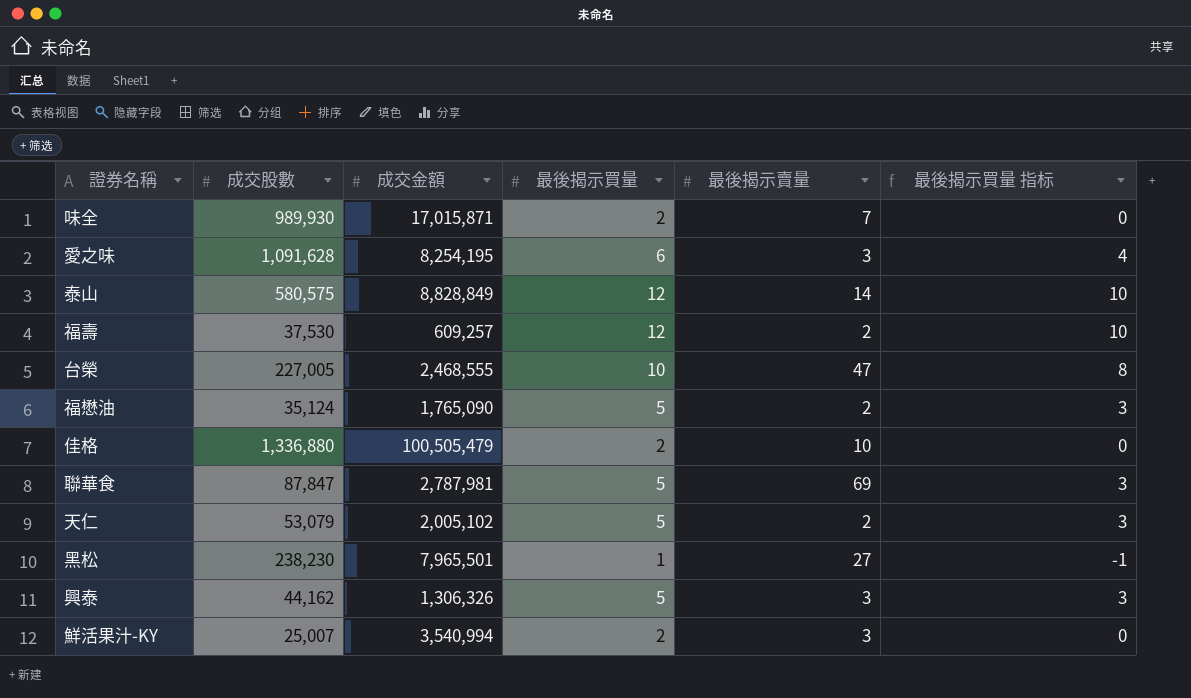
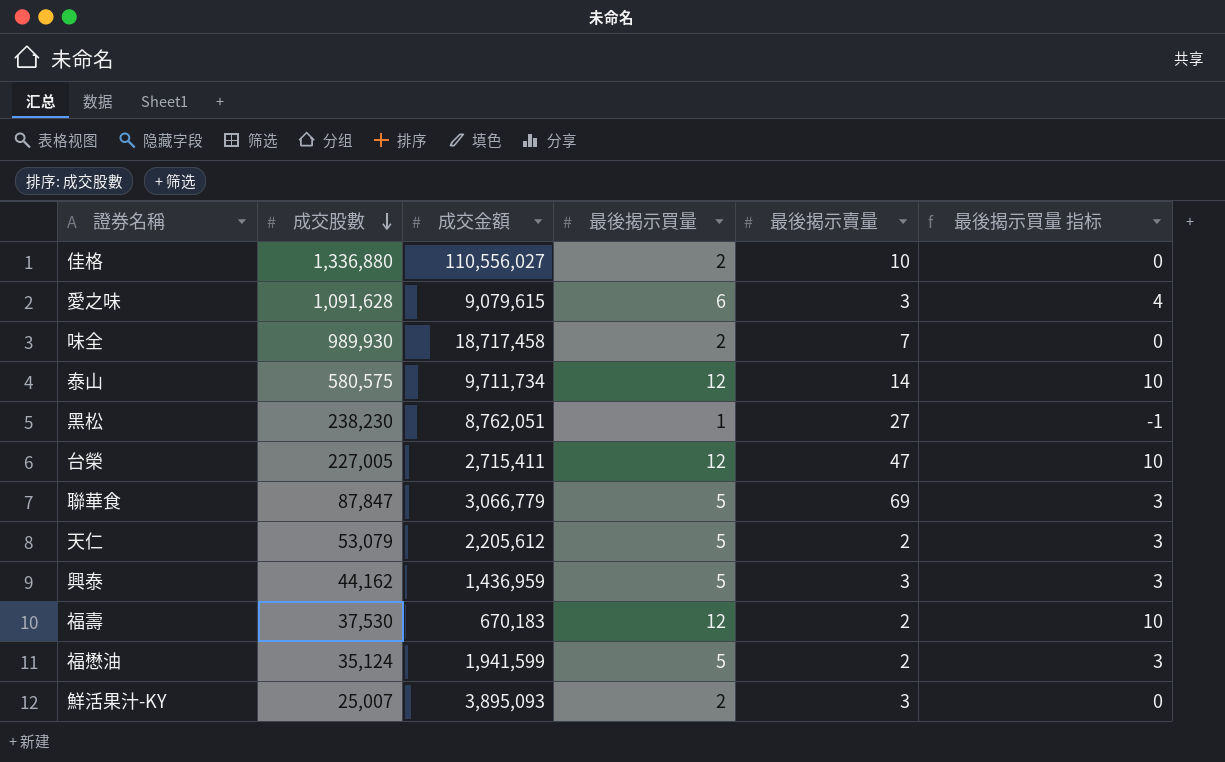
row order: none -> 成交股數 descending
佳格 | 成交金額: 100,505,479 -> 110,556,027
愛之味 | 成交金額: 8,254,195 -> 9,079,615
味全 | 成交金額: 17,015,871 -> 18,717,458
泰山 | 成交金額: 8,828,849 -> 9,711,734
黑松 | 成交金額: 7,965,501 -> 8,762,051
台榮 | 成交金額: 2,468,555 -> 2,715,411
台榮 | 最後揭示買量: 10 -> 12
台榮 | 最後揭示買量 指标: 8 -> 10
聯華食 | 成交金額: 2,787,981 -> 3,066,779
天仁 | 成交金額: 2,005,102 -> 2,205,612
興泰 | 成交金額: 1,306,326 -> 1,436,959
福壽 | 成交金額: 609,257 -> 670,183
福懋油 | 成交金額: 1,765,090 -> 1,941,599
鮮活果汁-KY | 成交金額: 3,540,994 -> 3,895,093

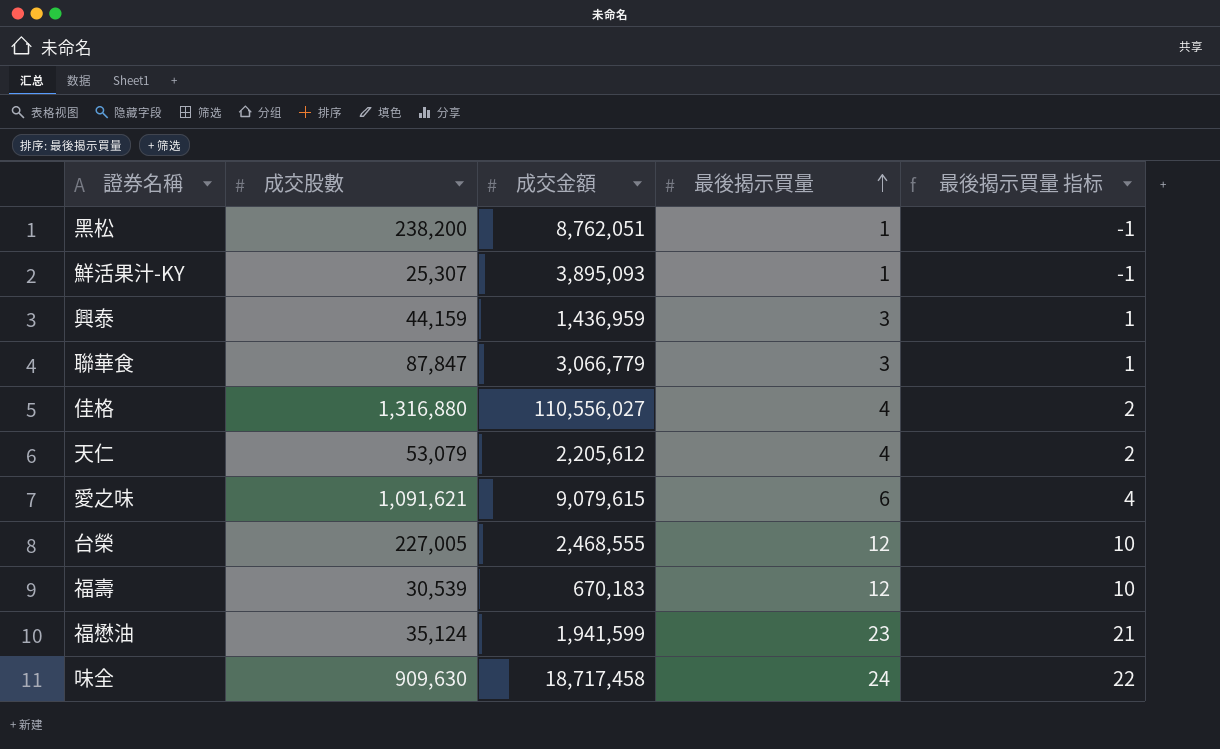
row order: 成交股數 descending -> 最後揭示買量 ascending
column 最後揭示賣量 | position: 5 -> none
row 泰山: 580,575 | 9,711,734 | 12 | 14 | 10 -> none
黑松 | 成交股數: 238,230 -> 238,200
鮮活果汁-KY | 成交股數: 25,007 -> 25,307
鮮活果汁-KY | 最後揭示買量: 2 -> 1
鮮活果汁-KY | 最後揭示買量 指标: 0 -> -1
興泰 | 成交股數: 44,162 -> 44,159
興泰 | 最後揭示買量: 5 -> 3
興泰 | 最後揭示買量 指标: 3 -> 1
聯華食 | 最後揭示買量: 5 -> 3
聯華食 | 最後揭示買量 指标: 3 -> 1
佳格 | 成交股數: 1,336,880 -> 1,316,880
佳格 | 最後揭示買量: 2 -> 4
佳格 | 最後揭示買量 指标: 0 -> 2
天仁 | 最後揭示買量: 5 -> 4
天仁 | 最後揭示買量 指标: 3 -> 2
愛之味 | 成交股數: 1,091,628 -> 1,091,621
台榮 | 成交金額: 2,715,411 -> 2,468,555
福壽 | 成交股數: 37,530 -> 30,539
福懋油 | 最後揭示買量: 5 -> 23
福懋油 | 最後揭示買量 指标: 3 -> 21
味全 | 成交股數: 989,930 -> 909,630
味全 | 最後揭示買量: 2 -> 24
味全 | 最後揭示買量 指标: 0 -> 22

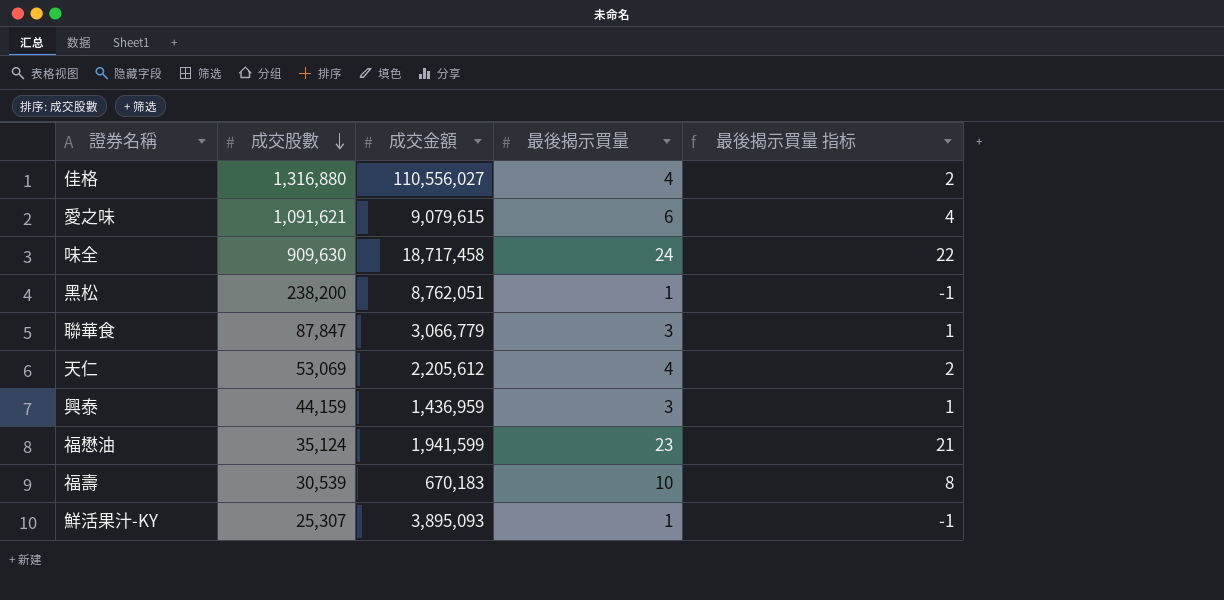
row order: 最後揭示買量 ascending -> 成交股數 descending
row 台榮: 227,005 | 2,468,555 | 12 | 10 -> none
天仁 | 成交股數: 53,079 -> 53,069
福壽 | 最後揭示買量: 12 -> 10
福壽 | 最後揭示買量 指标: 10 -> 8

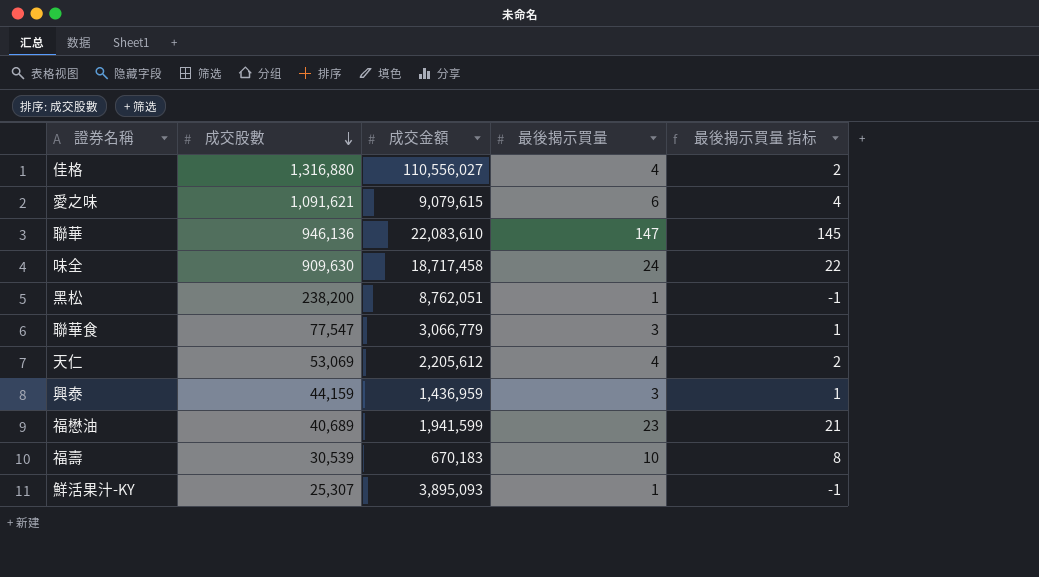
row 聯華: none -> 946,136 | 22,083,610 | 147 | 145
聯華食 | 成交股數: 87,847 -> 77,547
福懋油 | 成交股數: 35,124 -> 40,689

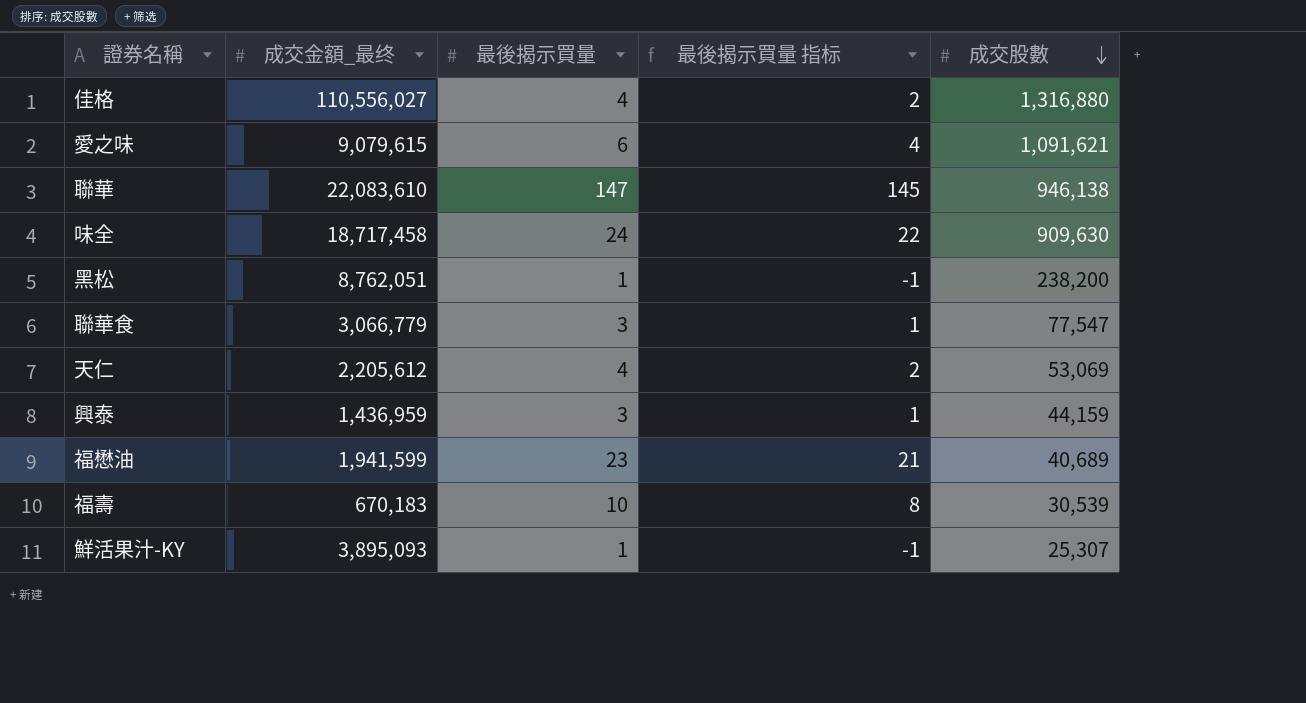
column name: 成交金額 -> 成交金額_最终
column 成交股數 | position: 2 -> 5
聯華 | 成交股數: 946,136 -> 946,138

